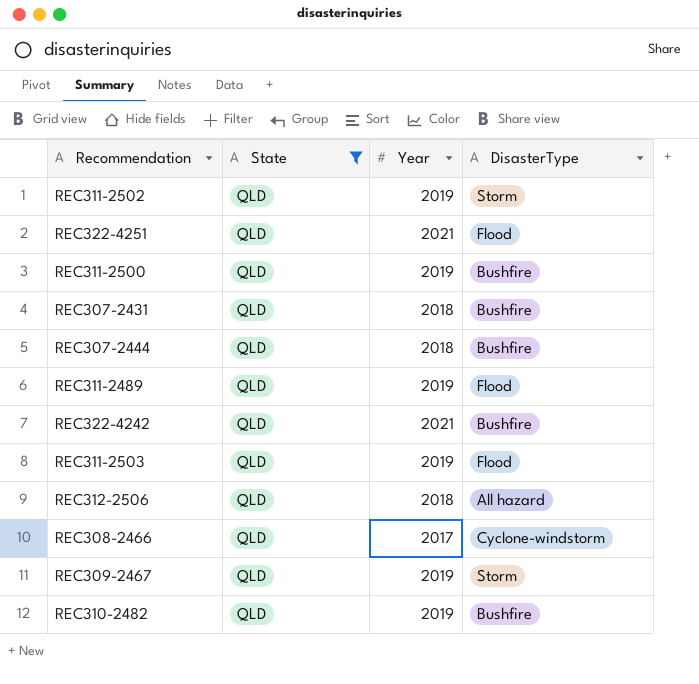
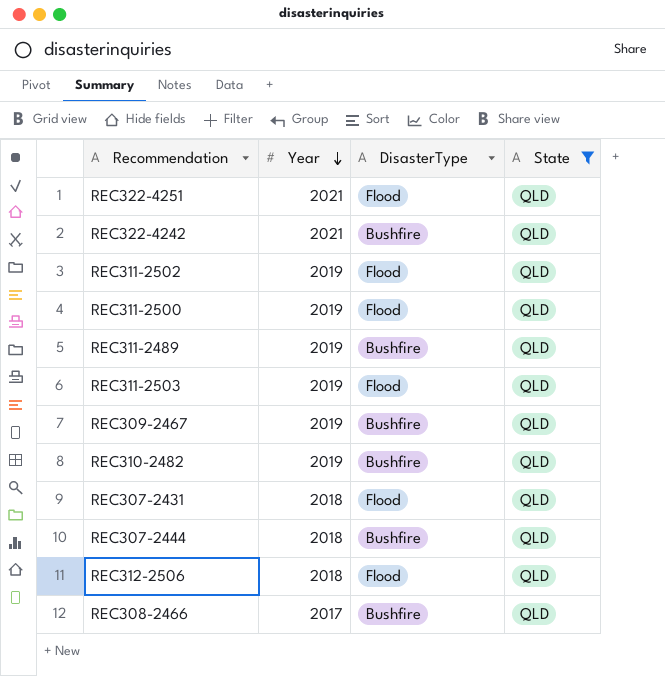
row order: none -> Year descending
column State | position: 2 -> 4
REC311-2502 | DisasterType: Storm -> Flood
REC311-2500 | DisasterType: Bushfire -> Flood
REC311-2489 | DisasterType: Flood -> Bushfire
REC309-2467 | DisasterType: Storm -> Bushfire
REC307-2431 | DisasterType: Bushfire -> Flood
REC312-2506 | DisasterType: All hazard -> Flood
REC308-2466 | DisasterType: Cyclone-windstorm -> Bushfire

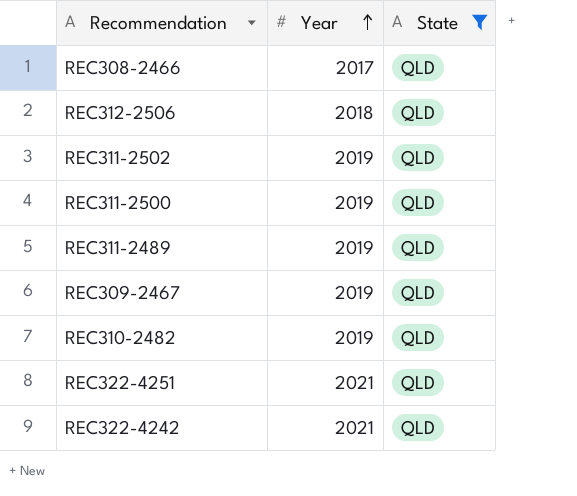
row order: Year descending -> Year ascending
column DisasterType | position: 3 -> none
row REC311-2503: 2019 | Flood | QLD -> none
row REC307-2431: 2018 | Flood | QLD -> none
row REC307-2444: 2018 | Bushfire | QLD -> none

